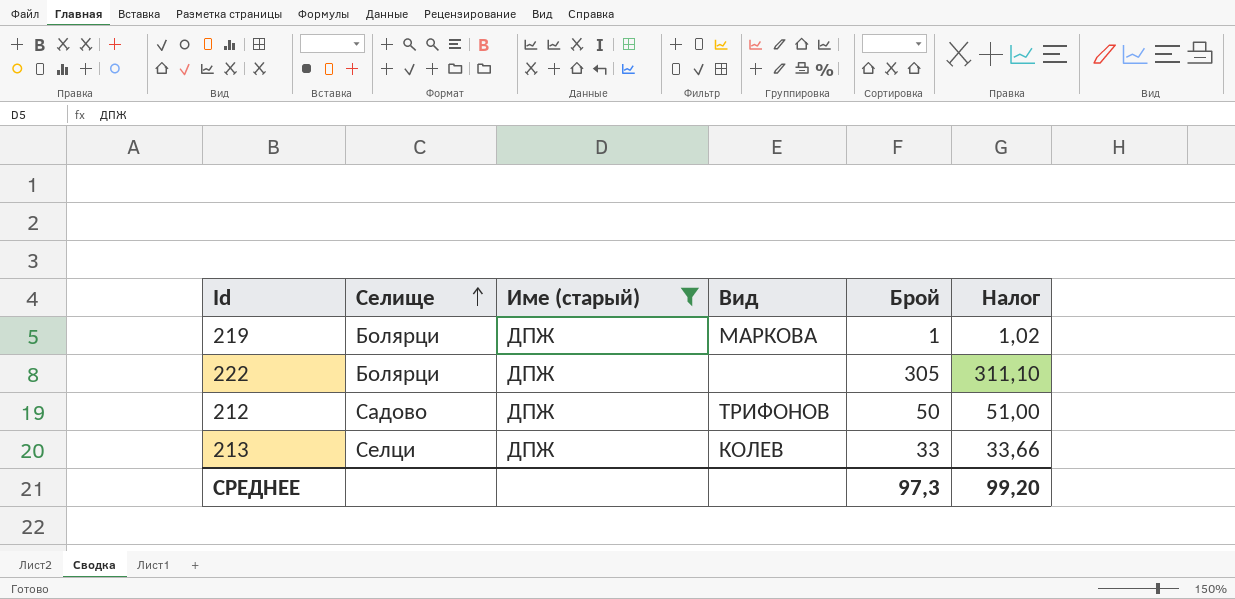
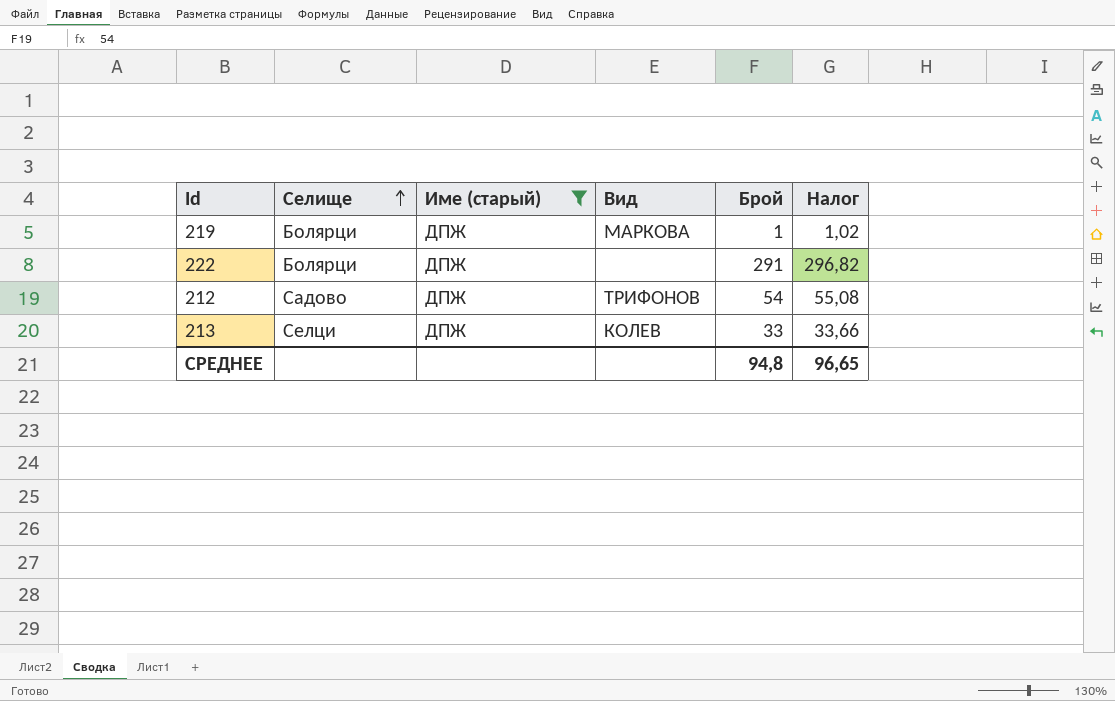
222 | Брой: 305 -> 291
222 | Налог: 311,10 -> 296,82
212 | Брой: 50 -> 54
212 | Налог: 51,00 -> 55,08
СРЕДНЕЕ | Брой: 97,3 -> 94,8
СРЕДНЕЕ | Налог: 99,20 -> 96,65

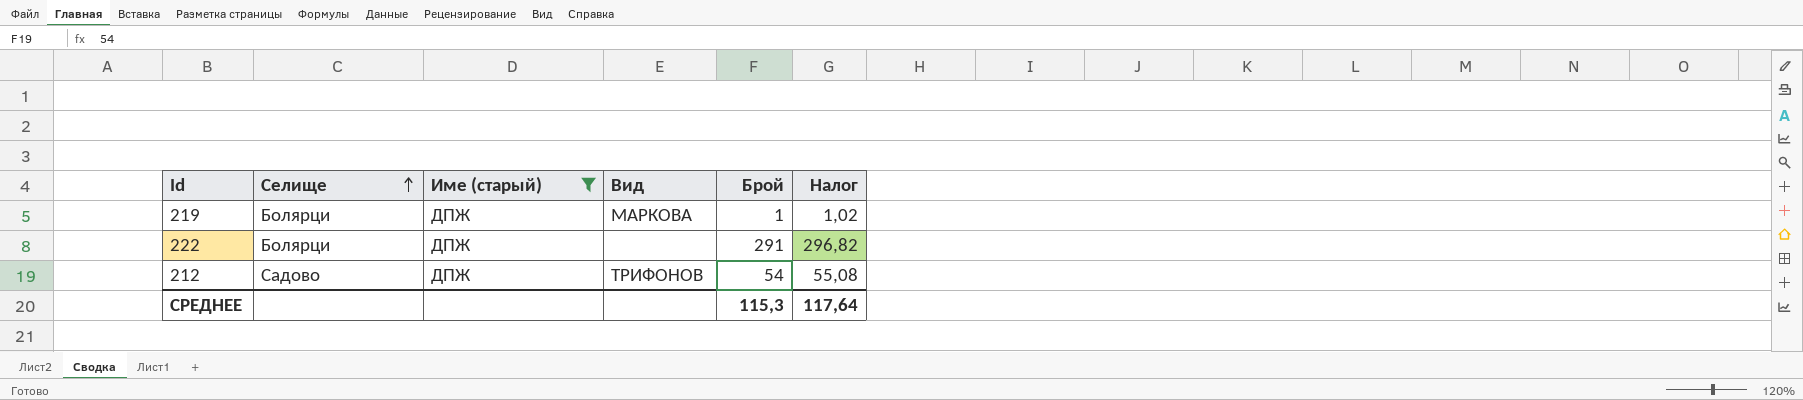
row 213: Селци | ДПЖ | КОЛЕВ | 33 | 33,66 -> none
СРЕДНЕЕ | Брой: 94,8 -> 115,3
СРЕДНЕЕ | Налог: 96,65 -> 117,64

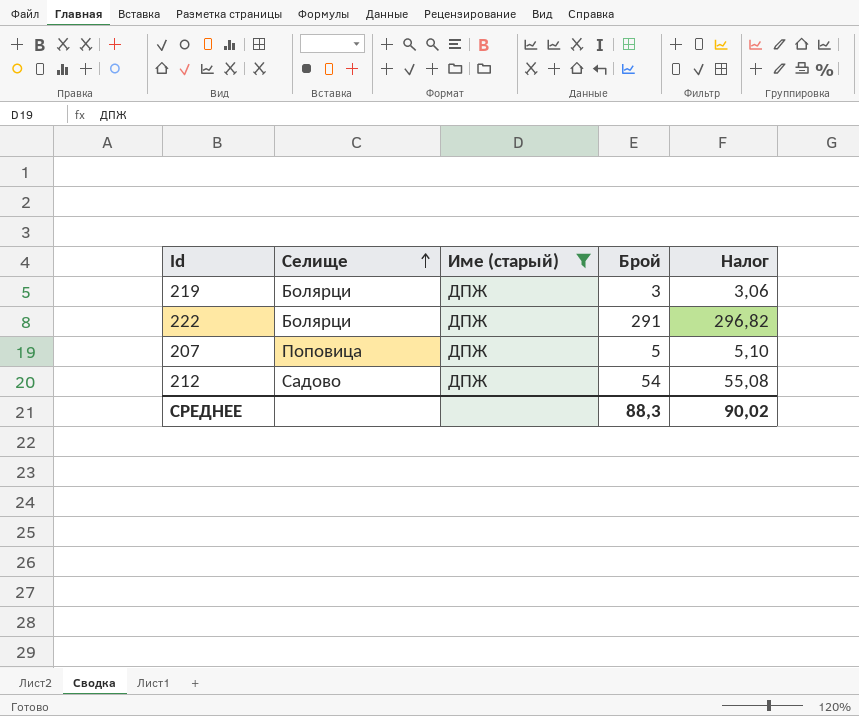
column Вид | position: 4 -> none
219 | Брой: 1 -> 3
219 | Налог: 1,02 -> 3,06
row 207: none -> Поповица | ДПЖ | 5 | 5,10
СРЕДНЕЕ | Брой: 115,3 -> 88,3
СРЕДНЕЕ | Налог: 117,64 -> 90,02

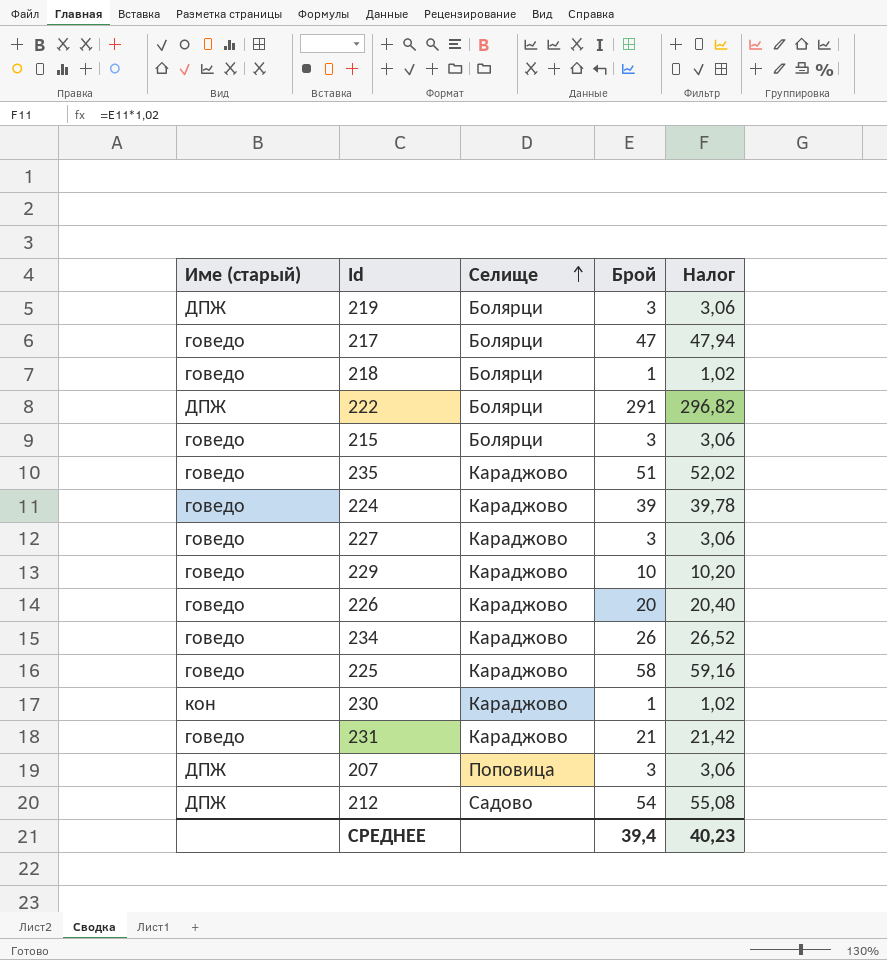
filter: Име (старый) = ДПЖ -> none
column Име (старый) | position: 3 -> 1
207 | Брой: 5 -> 3
207 | Налог: 5,10 -> 3,06
СРЕДНЕЕ | Брой: 88,3 -> 39,4
СРЕДНЕЕ | Налог: 90,02 -> 40,23

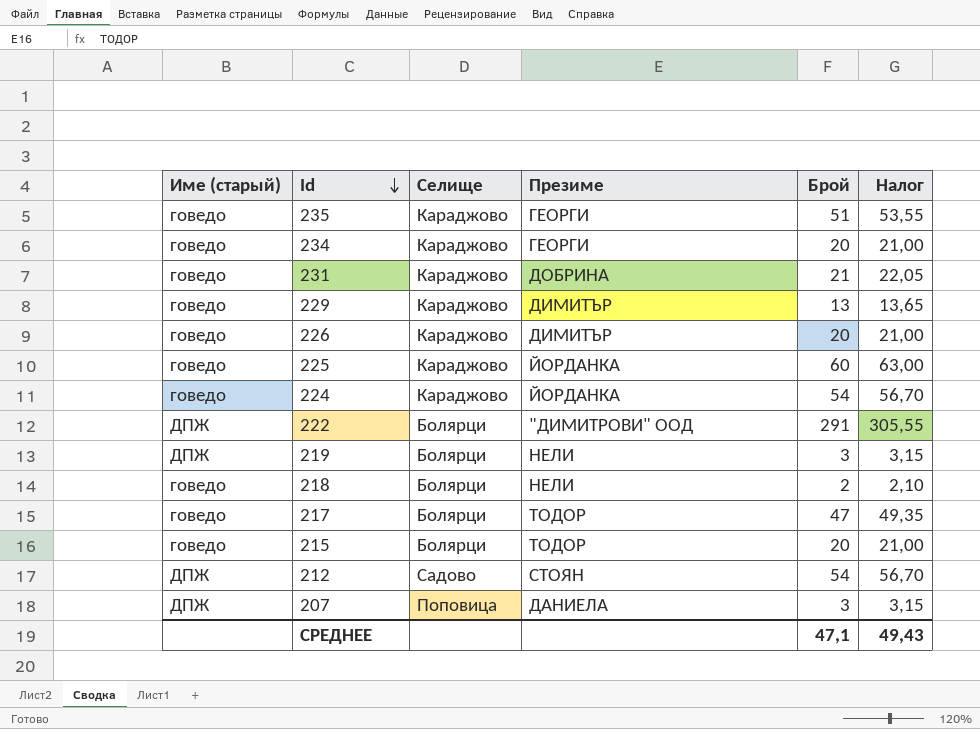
row order: Селище ascending -> Id descending
column Презиме | position: none -> 4
column Налог | formula: [Брой] * 1,02 -> [Брой] * 1,05
row 227: говедо | Караджово | 3 | 3,06 -> none
row 230: кон | Караджово | 1 | 1,02 -> none
234 | Брой: 26 -> 20
229 | Брой: 10 -> 13
225 | Брой: 58 -> 60
224 | Брой: 39 -> 54
218 | Брой: 1 -> 2
215 | Брой: 3 -> 20
СРЕДНЕЕ | Брой: 39,4 -> 47,1
СРЕДНЕЕ | Налог: 40,23 -> 49,43

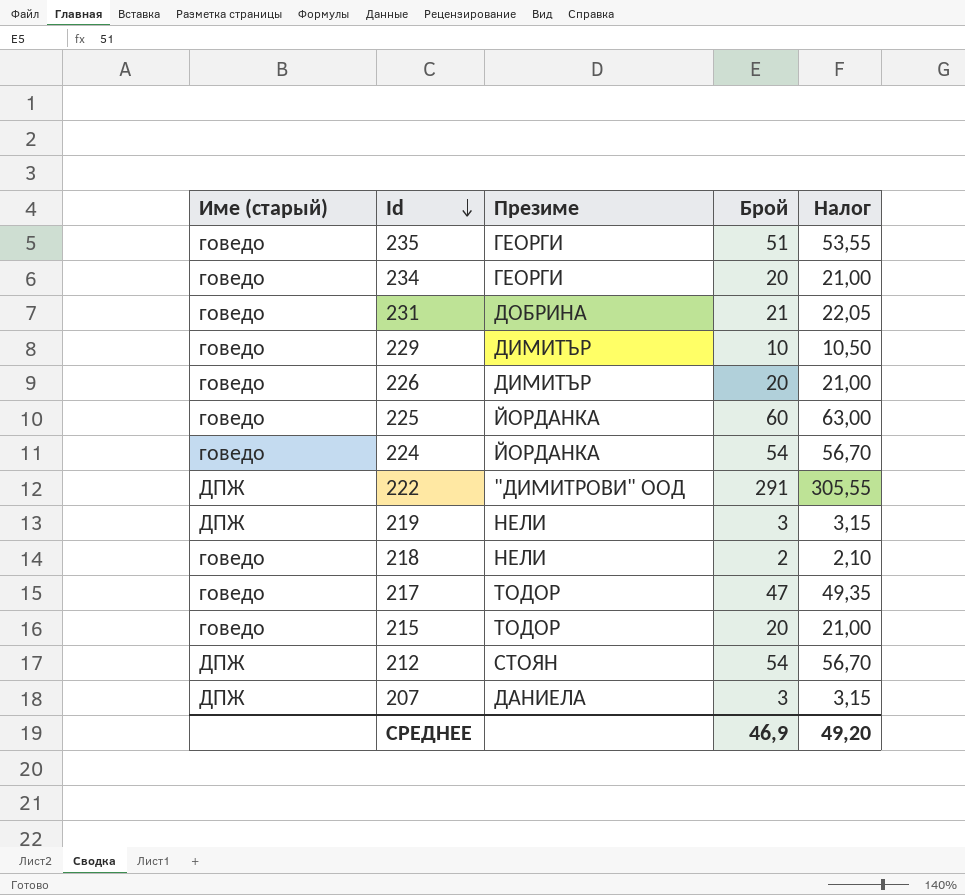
column Селище | position: 3 -> none
229 | Брой: 13 -> 10
229 | Налог: 13,65 -> 10,50
СРЕДНЕЕ | Брой: 47,1 -> 46,9
СРЕДНЕЕ | Налог: 49,43 -> 49,20

